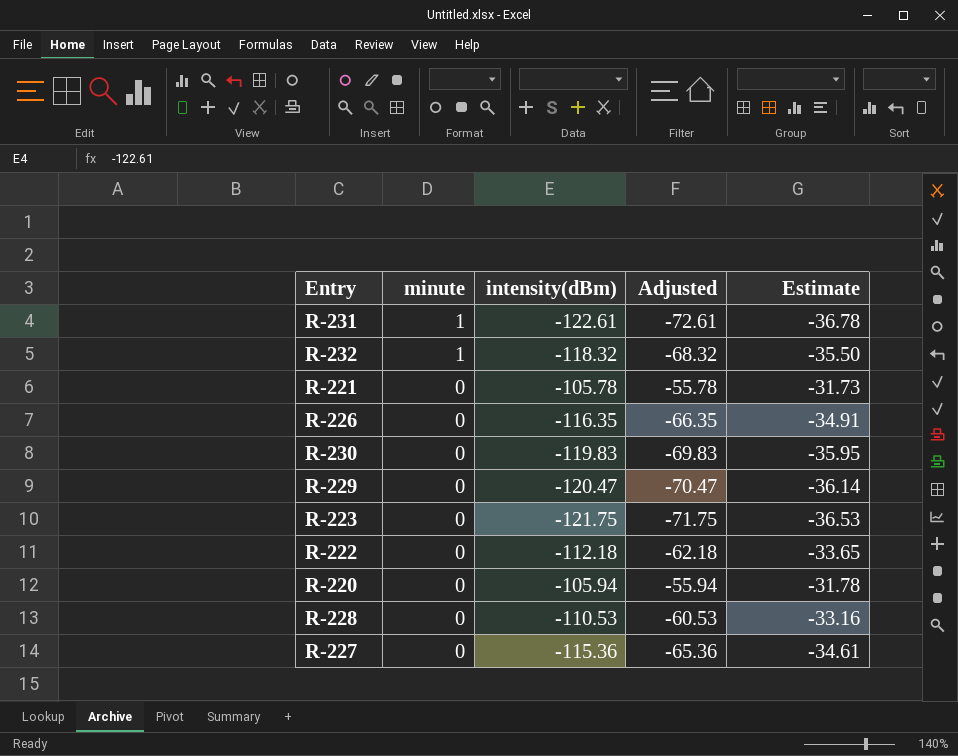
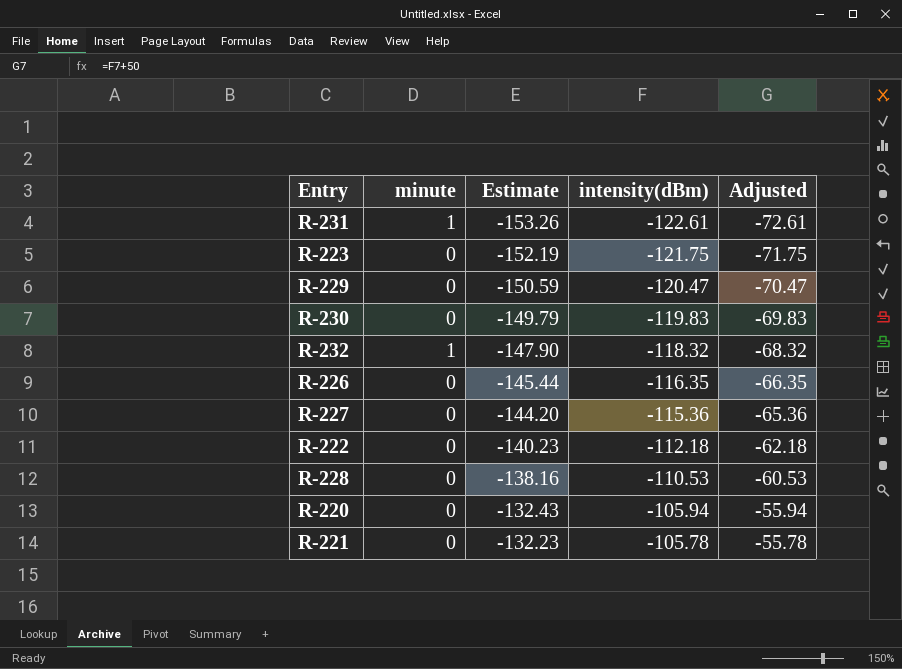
row order: minute descending -> Estimate ascending
column Estimate | formula: [intensity(dBm)] * 0.3 -> [intensity(dBm)] * 1.25
column Estimate | position: 5 -> 3

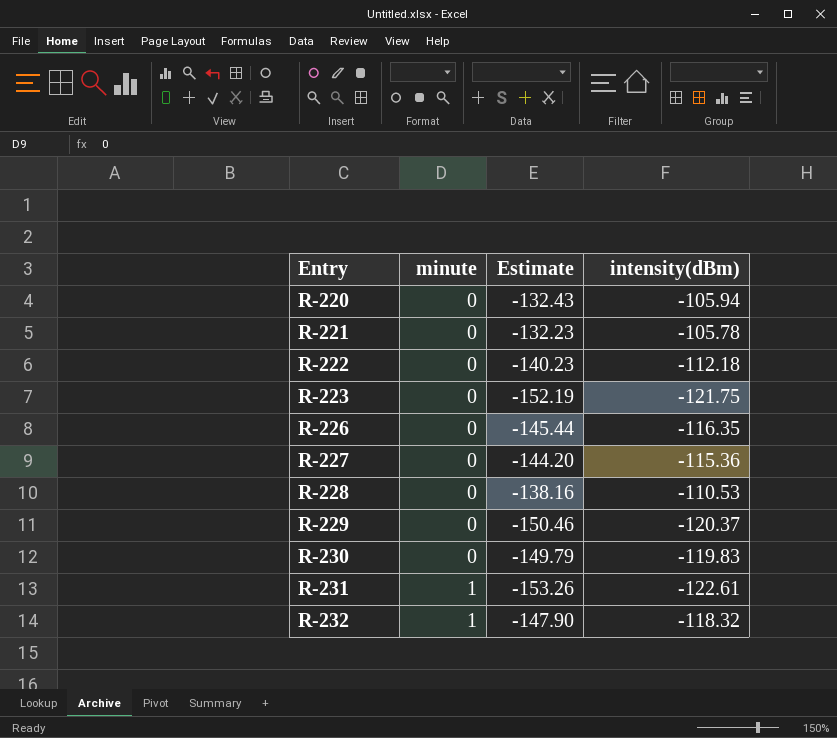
row order: Estimate ascending -> Entry ascending
column Adjusted | formula: [intensity(dBm)] + 50 -> none
R-229 | Estimate: -150.59 -> -150.46
R-229 | intensity(dBm): -120.47 -> -120.37

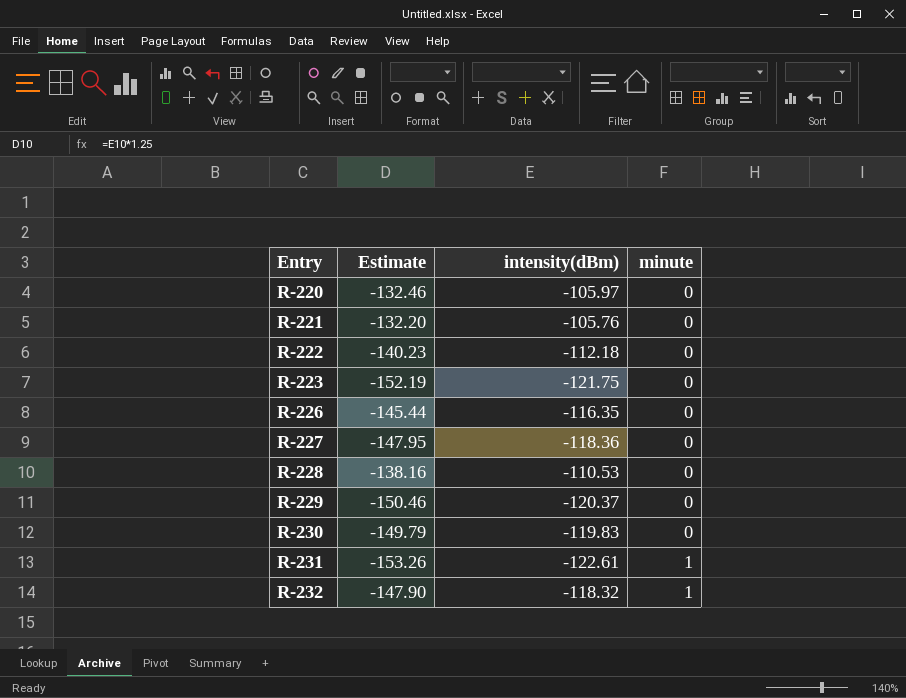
column minute | position: 2 -> 4
R-220 | Estimate: -132.43 -> -132.46
R-220 | intensity(dBm): -105.94 -> -105.97
R-221 | Estimate: -132.23 -> -132.20
R-221 | intensity(dBm): -105.78 -> -105.76
R-227 | Estimate: -144.20 -> -147.95
R-227 | intensity(dBm): -115.36 -> -118.36

